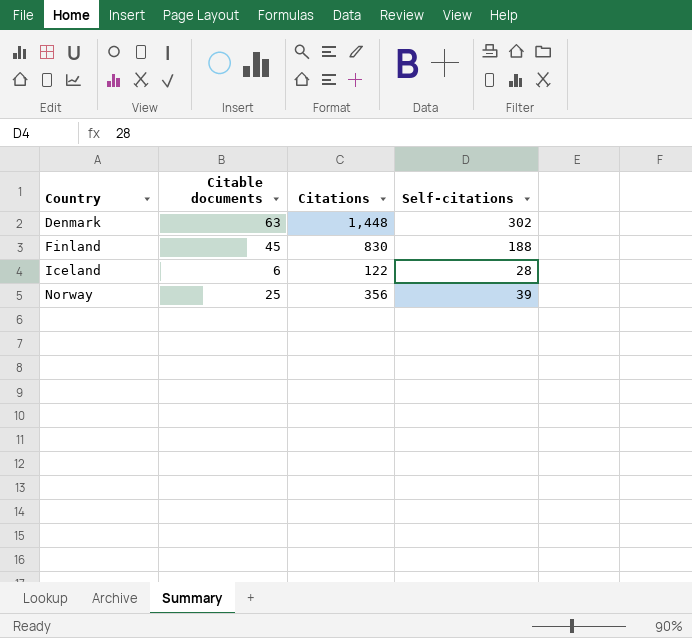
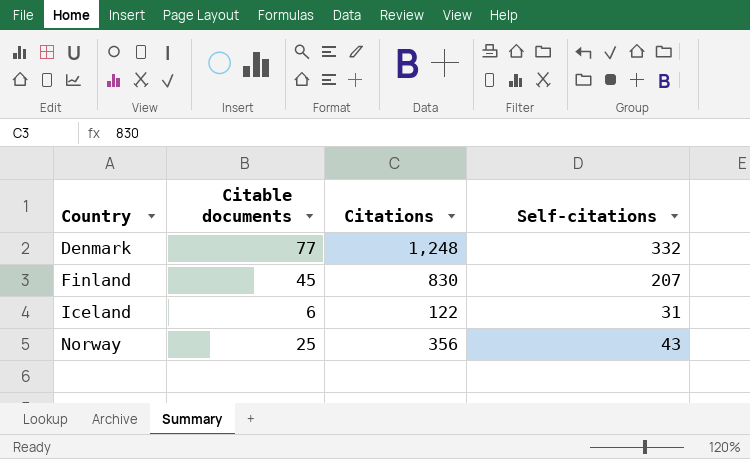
Denmark | Citable documents: 63 -> 77
Denmark | Citations: 1,448 -> 1,248
Denmark | Self-citations: 302 -> 332
Finland | Self-citations: 188 -> 207
Iceland | Self-citations: 28 -> 31
Norway | Self-citations: 39 -> 43

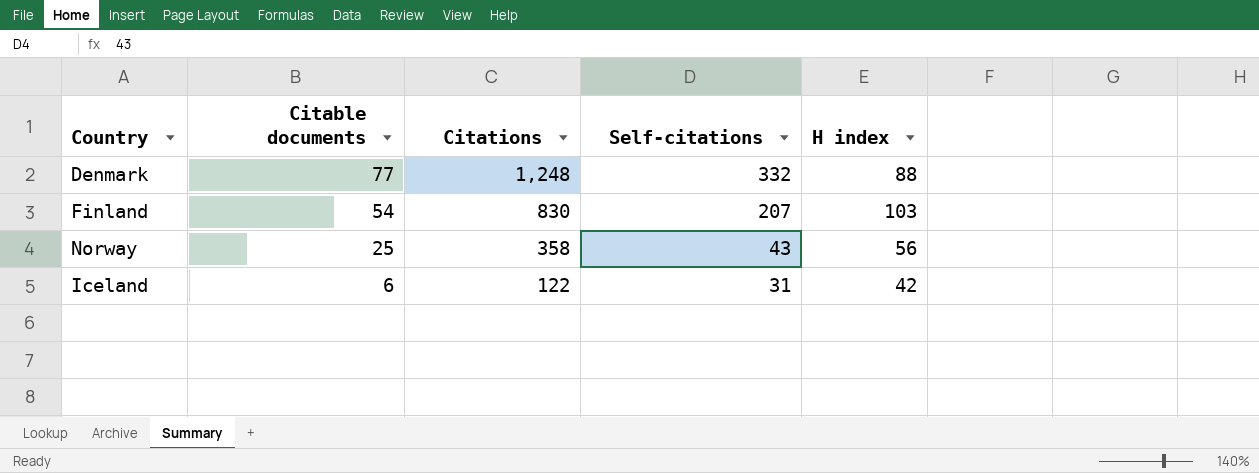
row order: Country ascending -> Citable documents descending
column H index | position: none -> 5
Finland | Citable documents: 45 -> 54
Norway | Citations: 356 -> 358

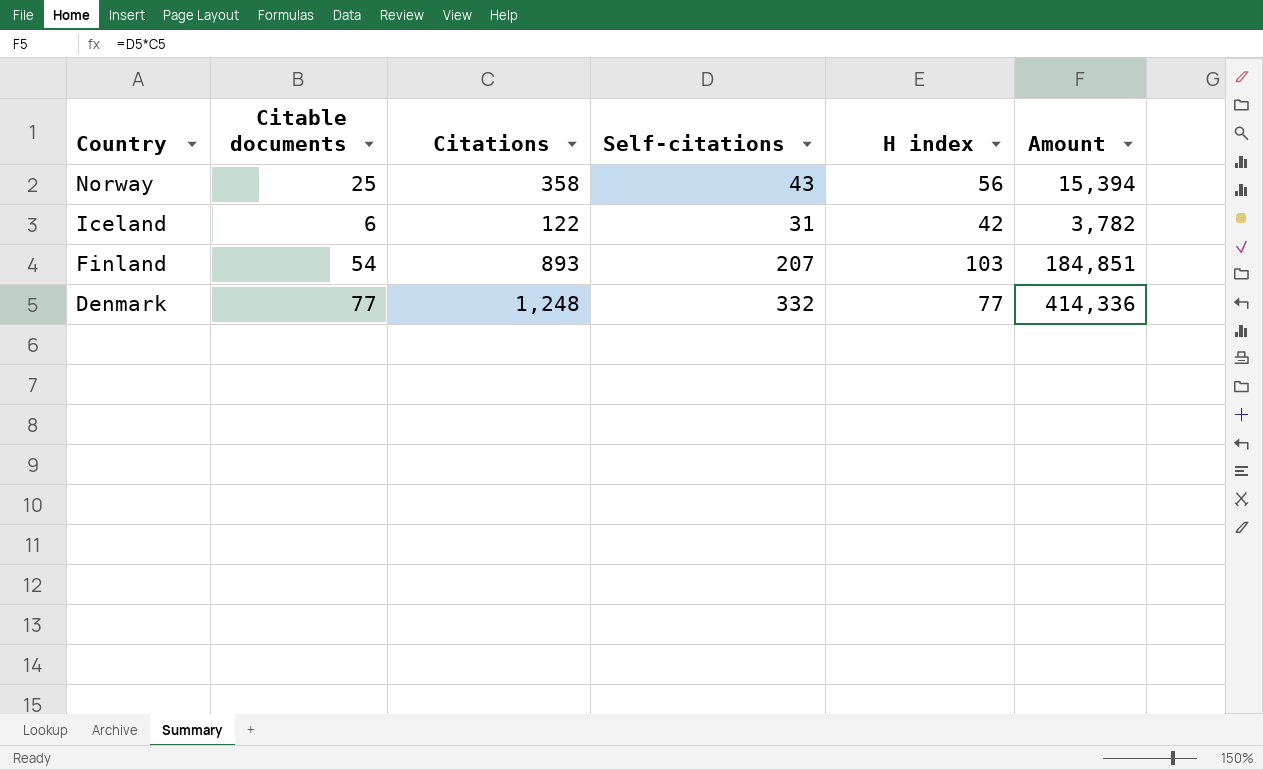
row order: Citable documents descending -> Country descending
column Amount | formula: none -> [Citations] * [Self-citations]
Finland | Citations: 830 -> 893
Denmark | H index: 88 -> 77

